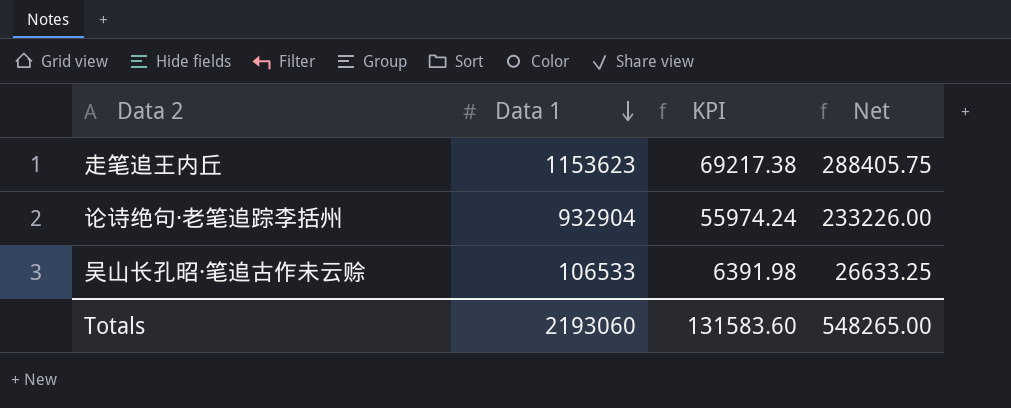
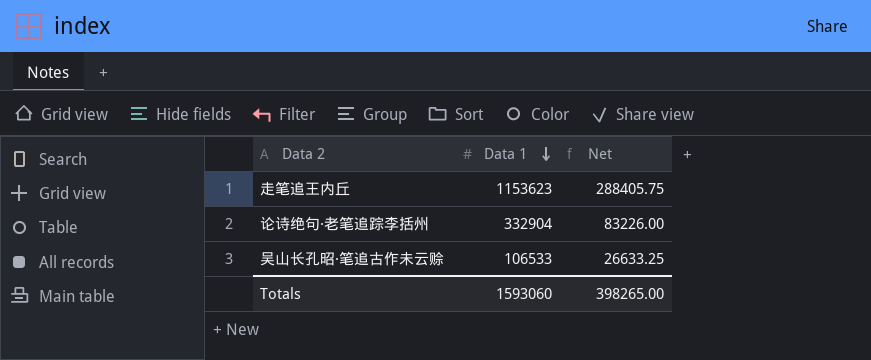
column KPI | formula: [Data 1] * 0.06 -> none
论诗绝句·老笔追踪李括州 | Data 1: 932904 -> 332904
论诗绝句·老笔追踪李括州 | Net: 233226.00 -> 83226.00
Totals | Data 1: 2193060 -> 1593060
Totals | Net: 548265.00 -> 398265.00

